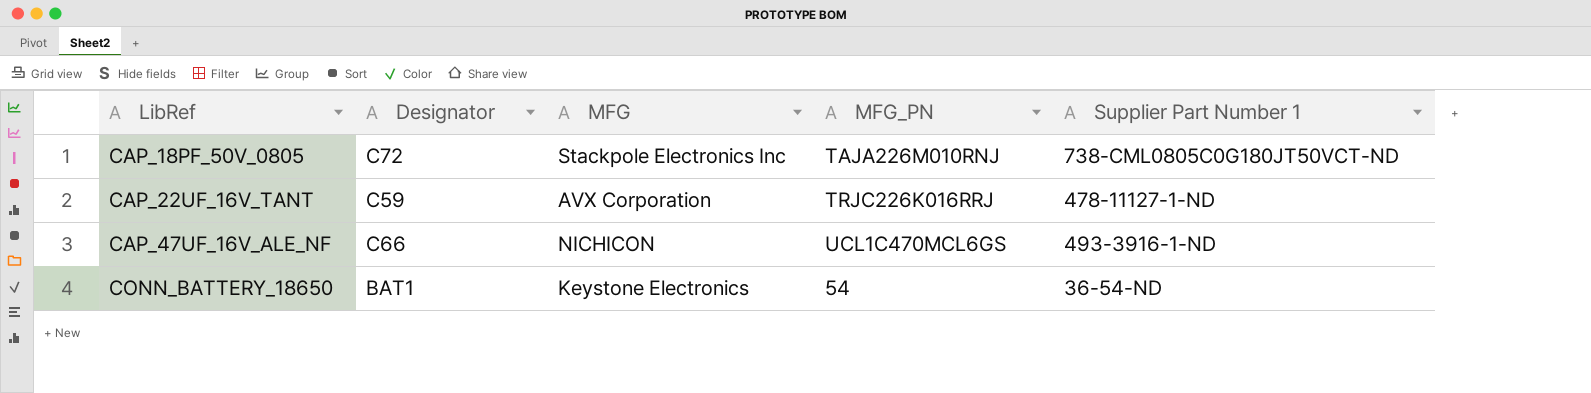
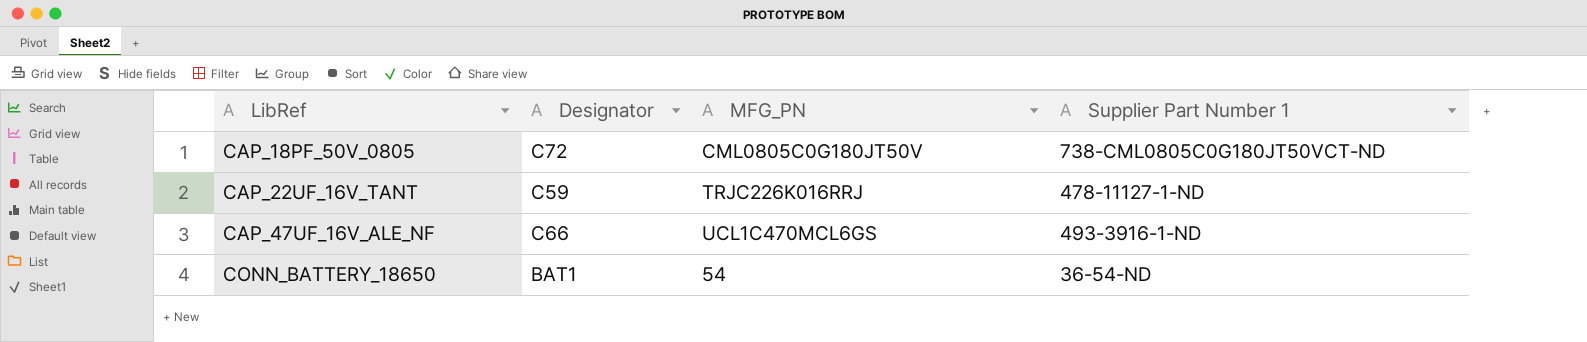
column MFG | position: 3 -> none
CAP_18PF_50V_0805 | MFG_PN: TAJA226M010RNJ -> CML0805C0G180JT50V

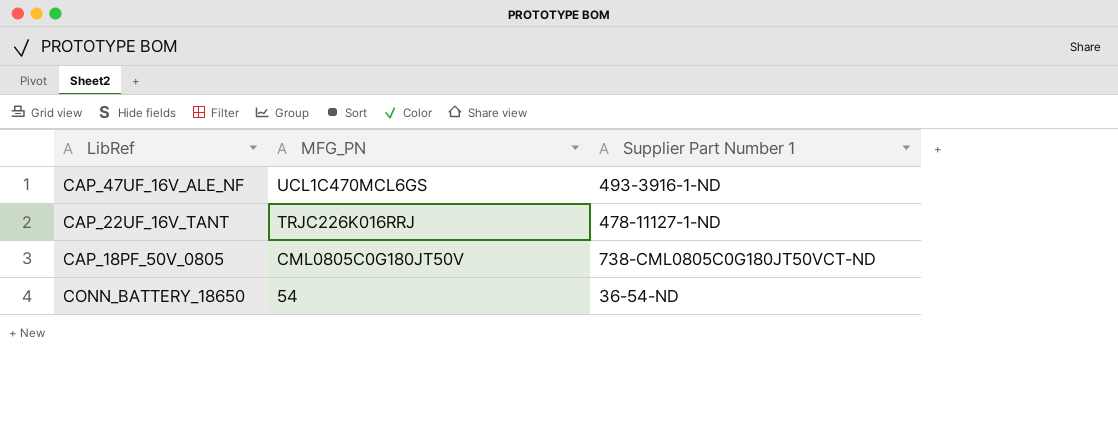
row order: LibRef ascending -> MFG_PN descending
column Designator | position: 2 -> none

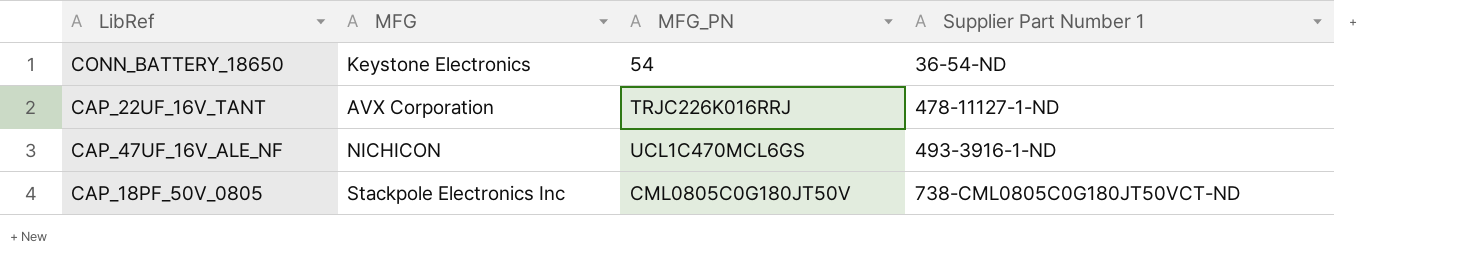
row order: MFG_PN descending -> Supplier Part Number 1 ascending
column MFG | position: none -> 2

